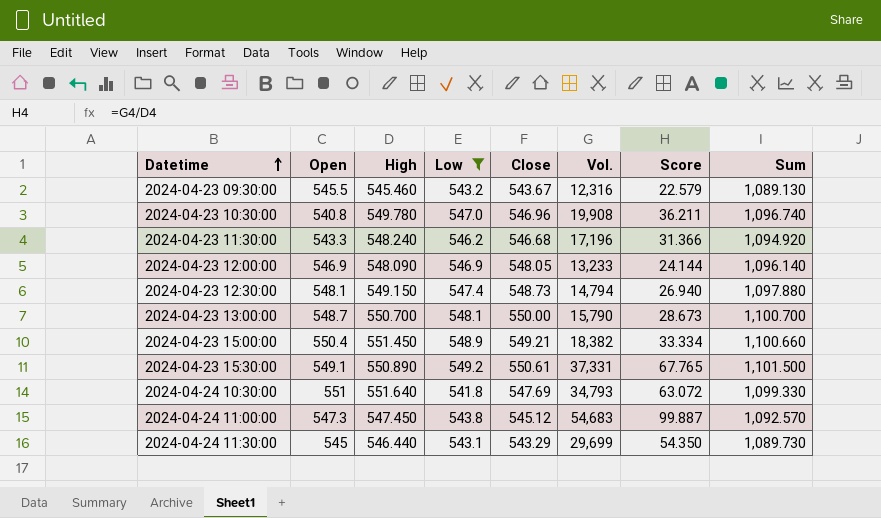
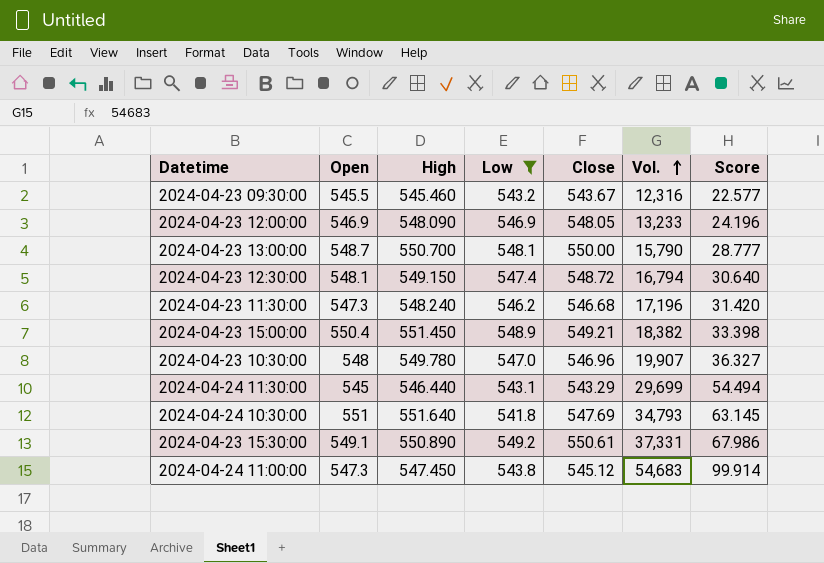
row order: Datetime ascending -> Vol. ascending
column Sum | formula: [High] + [Close] -> none
column Score | formula: [Vol.] / [High] -> [Vol.] / [Open]
2024-04-23 12:30:00 | Close: 548.73 -> 548.72
2024-04-23 12:30:00 | Vol.: 14,794 -> 16,794
2024-04-23 11:30:00 | Open: 543.3 -> 547.3
2024-04-23 10:30:00 | Open: 540.8 -> 548
2024-04-23 10:30:00 | Vol.: 19,908 -> 19,907

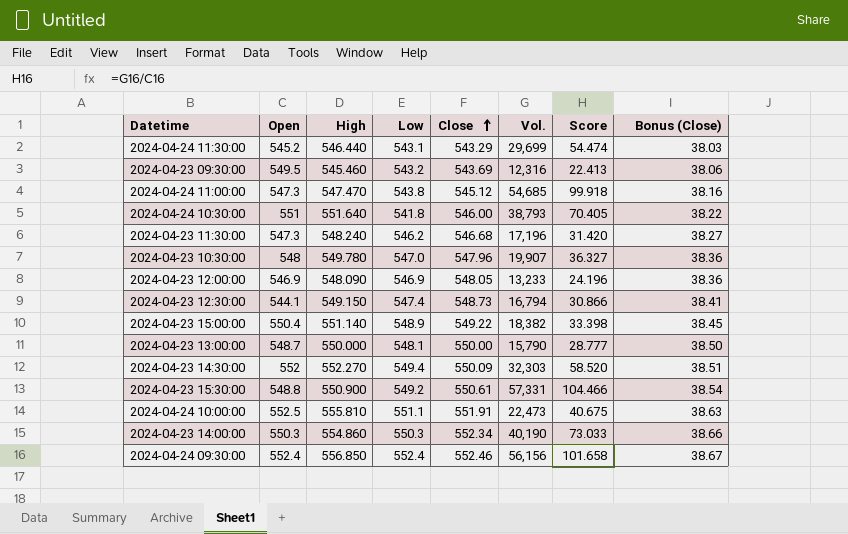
filter: Low <= 549.2 -> none
row order: Vol. ascending -> Close ascending
column Bonus (Close) | formula: none -> [Close] * 0.07
2024-04-24 11:30:00 | Open: 545 -> 545.2
2024-04-24 11:30:00 | Score: 54.494 -> 54.474
2024-04-23 09:30:00 | Open: 545.5 -> 549.5
2024-04-23 09:30:00 | Close: 543.67 -> 543.69
2024-04-23 09:30:00 | Score: 22.577 -> 22.413
2024-04-24 11:00:00 | High: 547.450 -> 547.470
2024-04-24 11:00:00 | Vol.: 54,683 -> 54,685
2024-04-24 11:00:00 | Score: 99.914 -> 99.918
2024-04-24 10:30:00 | Close: 547.69 -> 546.00
2024-04-24 10:30:00 | Vol.: 34,793 -> 38,793
2024-04-24 10:30:00 | Score: 63.145 -> 70.405
2024-04-23 10:30:00 | Close: 546.96 -> 547.96
2024-04-23 12:30:00 | Open: 548.1 -> 544.1
2024-04-23 12:30:00 | Close: 548.72 -> 548.73
2024-04-23 12:30:00 | Score: 30.640 -> 30.866
2024-04-23 15:00:00 | High: 551.450 -> 551.140
2024-04-23 15:00:00 | Close: 549.21 -> 549.22
2024-04-23 13:00:00 | High: 550.700 -> 550.000
2024-04-23 15:30:00 | Open: 549.1 -> 548.8
2024-04-23 15:30:00 | High: 550.890 -> 550.900
2024-04-23 15:30:00 | Vol.: 37,331 -> 57,331
2024-04-23 15:30:00 | Score: 67.986 -> 104.466

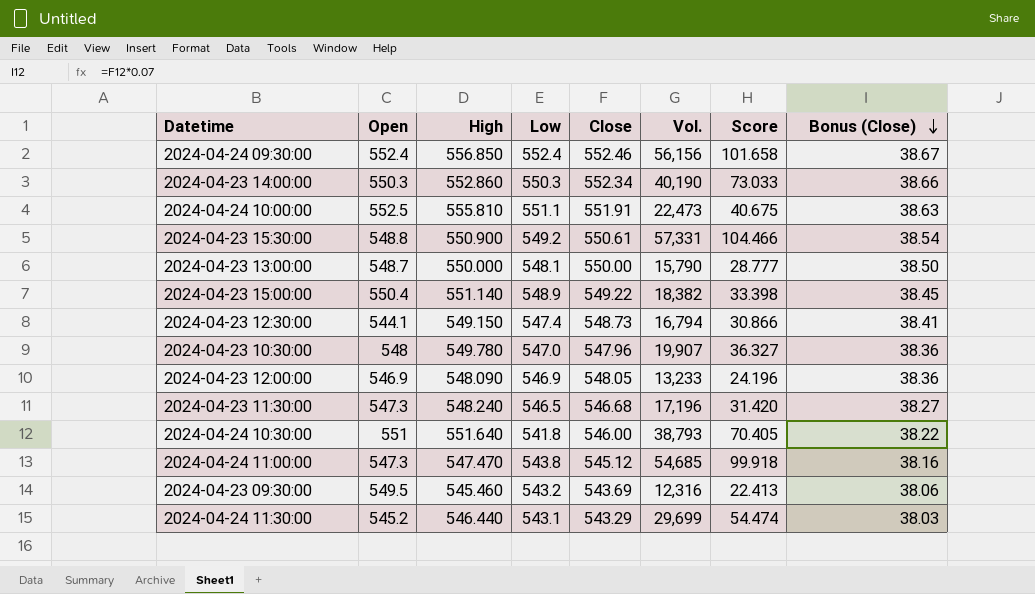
row order: Close ascending -> Bonus (Close) descending
row 2024-04-23 14:30:00: 552 | 552.270 | 549.4 | 550.09 | 32,303 | 58.520 | 38.51 -> none
2024-04-23 14:00:00 | High: 554.860 -> 552.860
2024-04-23 11:30:00 | Low: 546.2 -> 546.5

